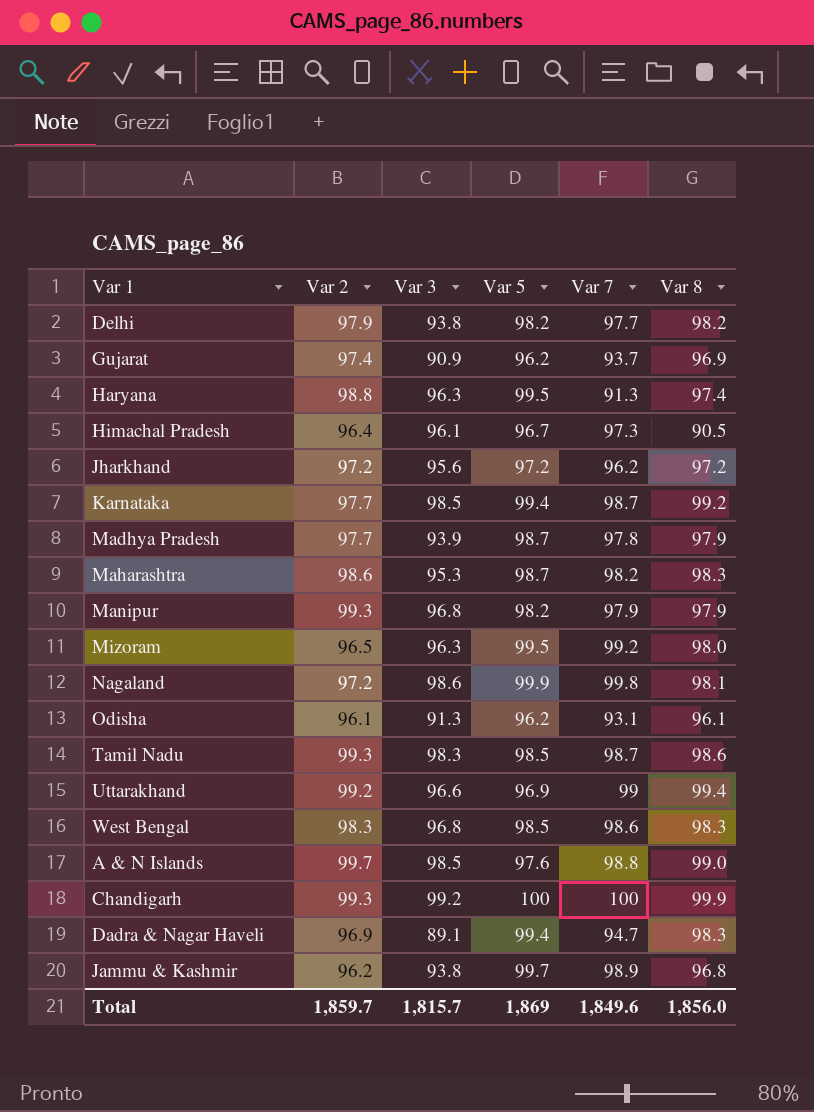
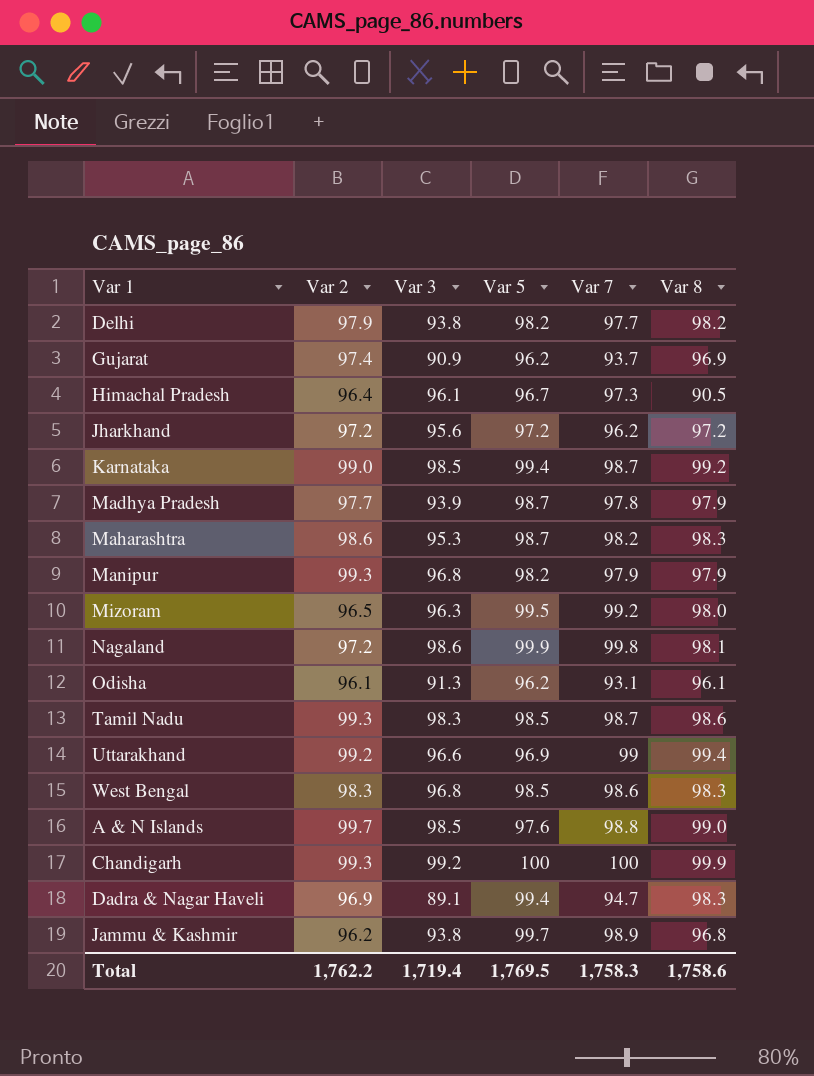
row Haryana: 98.8 | 96.3 | 99.5 | 91.3 | 97.4 -> none
Karnataka | Var 2: 97.7 -> 99.0
Total | Var 2: 1,859.7 -> 1,762.2
Total | Var 3: 1,815.7 -> 1,719.4
Total | Var 5: 1,869 -> 1,769.5
Total | Var 7: 1,849.6 -> 1,758.3
Total | Var 8: 1,856.0 -> 1,758.6

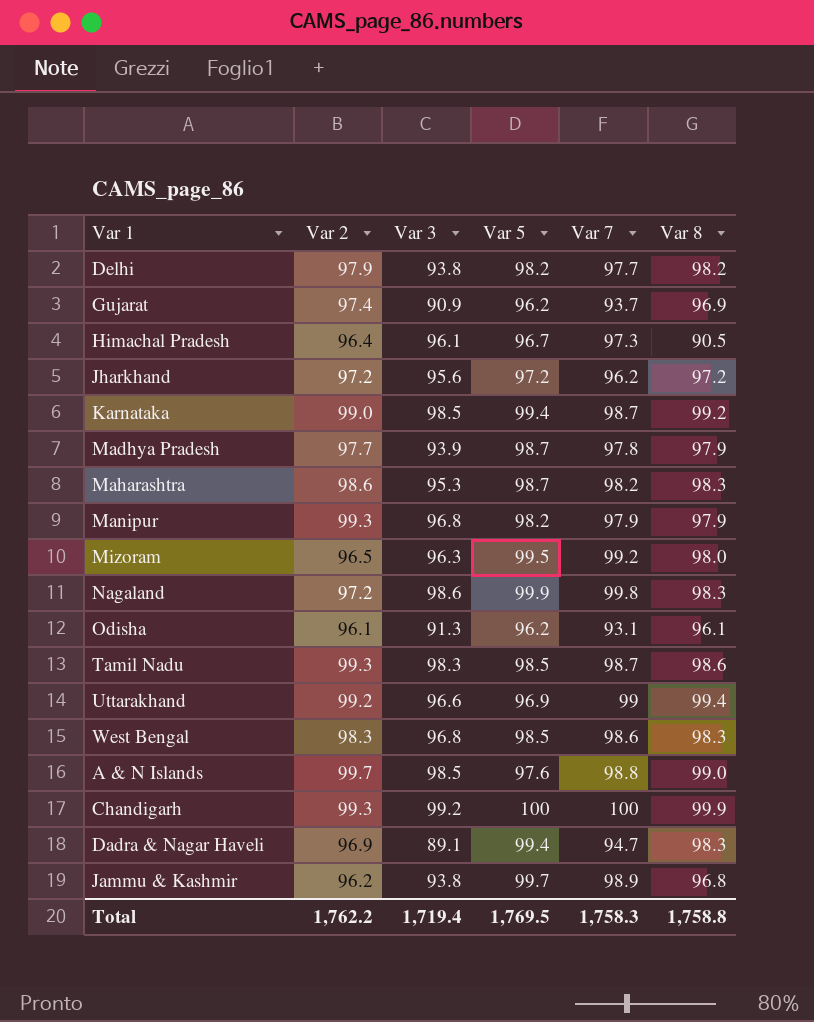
Nagaland | Var 8: 98.1 -> 98.3
Total | Var 8: 1,758.6 -> 1,758.8

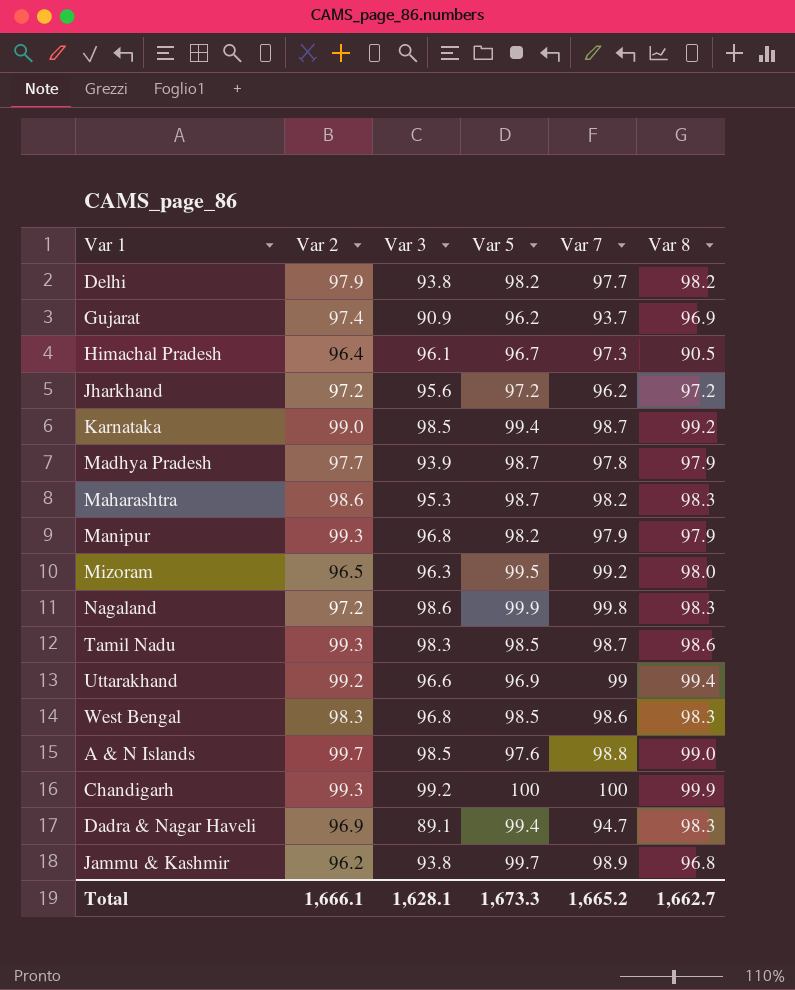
row Odisha: 96.1 | 91.3 | 96.2 | 93.1 | 96.1 -> none
Total | Var 2: 1,762.2 -> 1,666.1
Total | Var 3: 1,719.4 -> 1,628.1
Total | Var 5: 1,769.5 -> 1,673.3
Total | Var 7: 1,758.3 -> 1,665.2
Total | Var 8: 1,758.8 -> 1,662.7

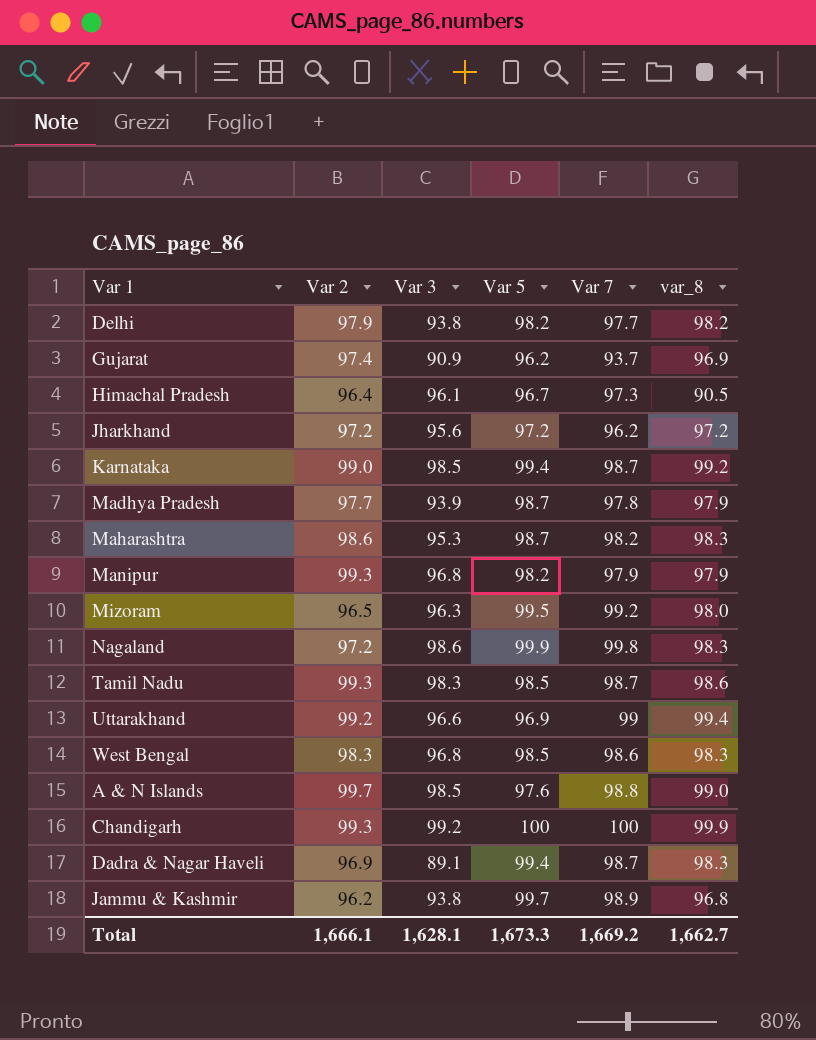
column name: Var 8 -> var_8
Dadra & Nagar Haveli | Var 7: 94.7 -> 98.7
Total | Var 7: 1,665.2 -> 1,669.2

